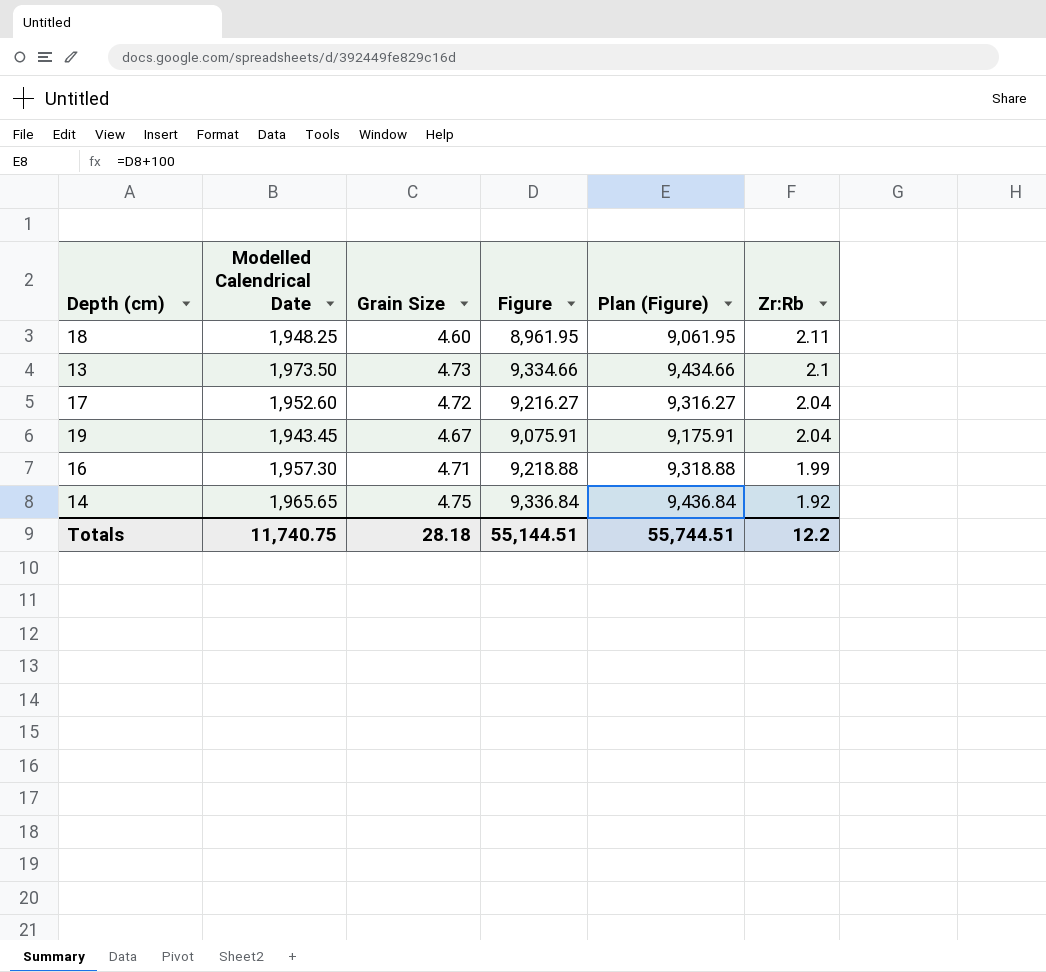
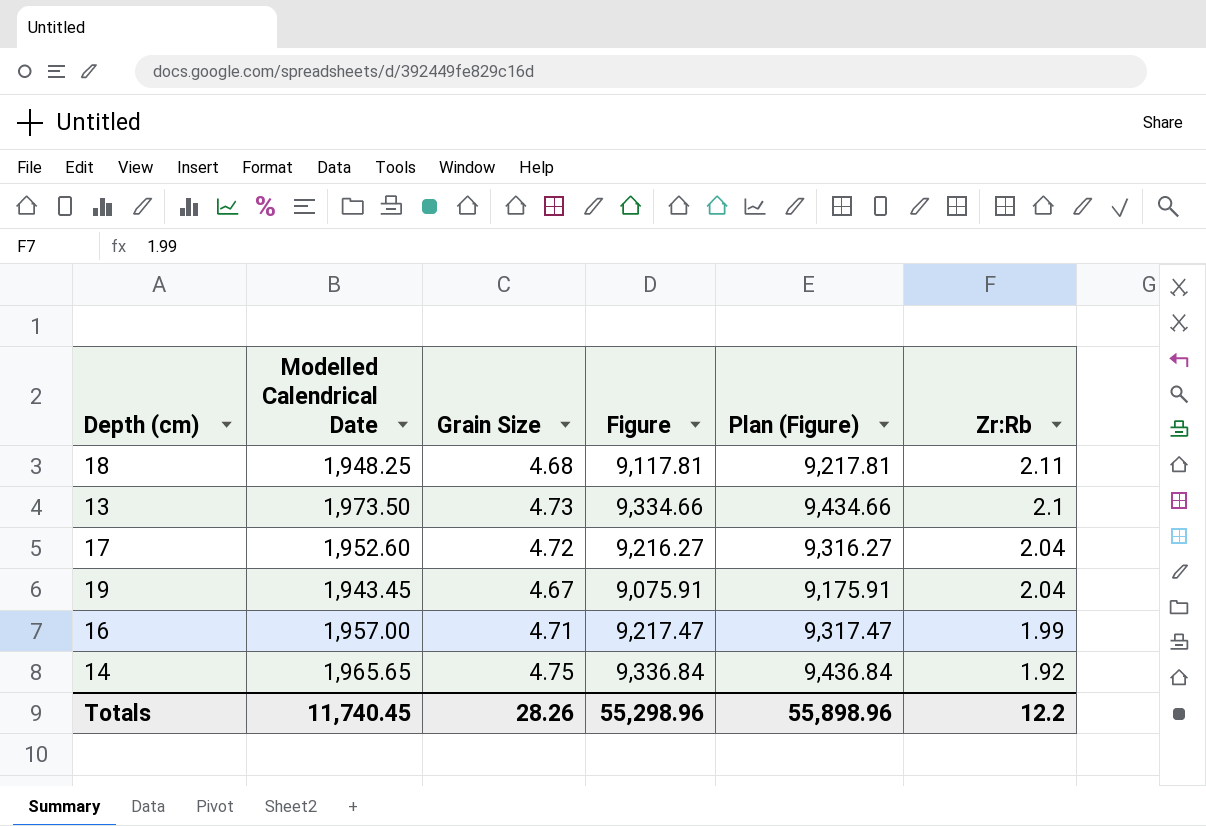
18 | Grain Size: 4.60 -> 4.68
18 | Figure: 8,961.95 -> 9,117.81
18 | Plan (Figure): 9,061.95 -> 9,217.81
16 | Modelled Calendrical Date: 1,957.30 -> 1,957.00
16 | Figure: 9,218.88 -> 9,217.47
16 | Plan (Figure): 9,318.88 -> 9,317.47
Totals | Modelled Calendrical Date: 11,740.75 -> 11,740.45
Totals | Grain Size: 28.18 -> 28.26
Totals | Figure: 55,144.51 -> 55,298.96
Totals | Plan (Figure): 55,744.51 -> 55,898.96

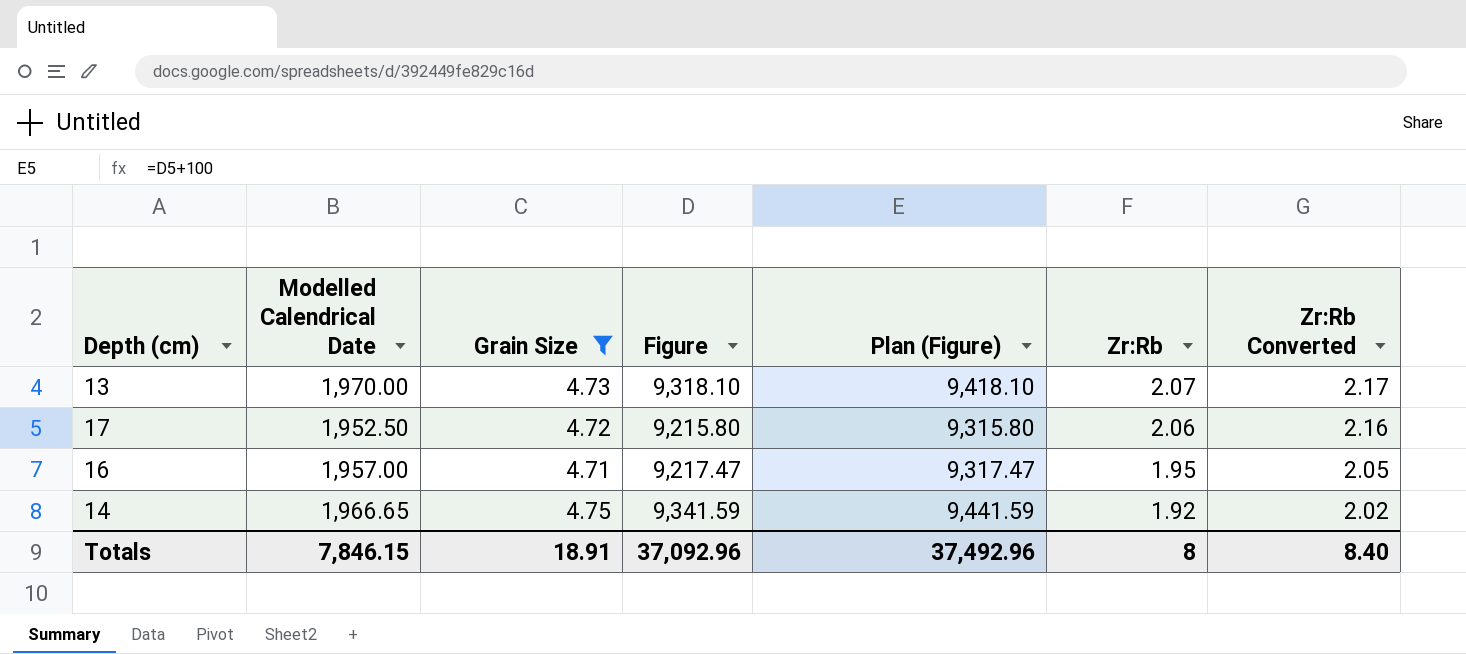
filter: none -> Grain Size >= 4.71
column Zr:Rb Converted | formula: none -> [Zr:Rb] * 1.05
13 | Modelled Calendrical Date: 1,973.50 -> 1,970.00
13 | Figure: 9,334.66 -> 9,318.10
13 | Plan (Figure): 9,434.66 -> 9,418.10
13 | Zr:Rb: 2.1 -> 2.07
17 | Modelled Calendrical Date: 1,952.60 -> 1,952.50
17 | Figure: 9,216.27 -> 9,215.80
17 | Plan (Figure): 9,316.27 -> 9,315.80
17 | Zr:Rb: 2.04 -> 2.06
16 | Zr:Rb: 1.99 -> 1.95
14 | Modelled Calendrical Date: 1,965.65 -> 1,966.65
14 | Figure: 9,336.84 -> 9,341.59
14 | Plan (Figure): 9,436.84 -> 9,441.59
Totals | Modelled Calendrical Date: 11,740.45 -> 7,846.15
Totals | Grain Size: 28.26 -> 18.91
Totals | Figure: 55,298.96 -> 37,092.96
Totals | Plan (Figure): 55,898.96 -> 37,492.96
Totals | Zr:Rb: 12.2 -> 8

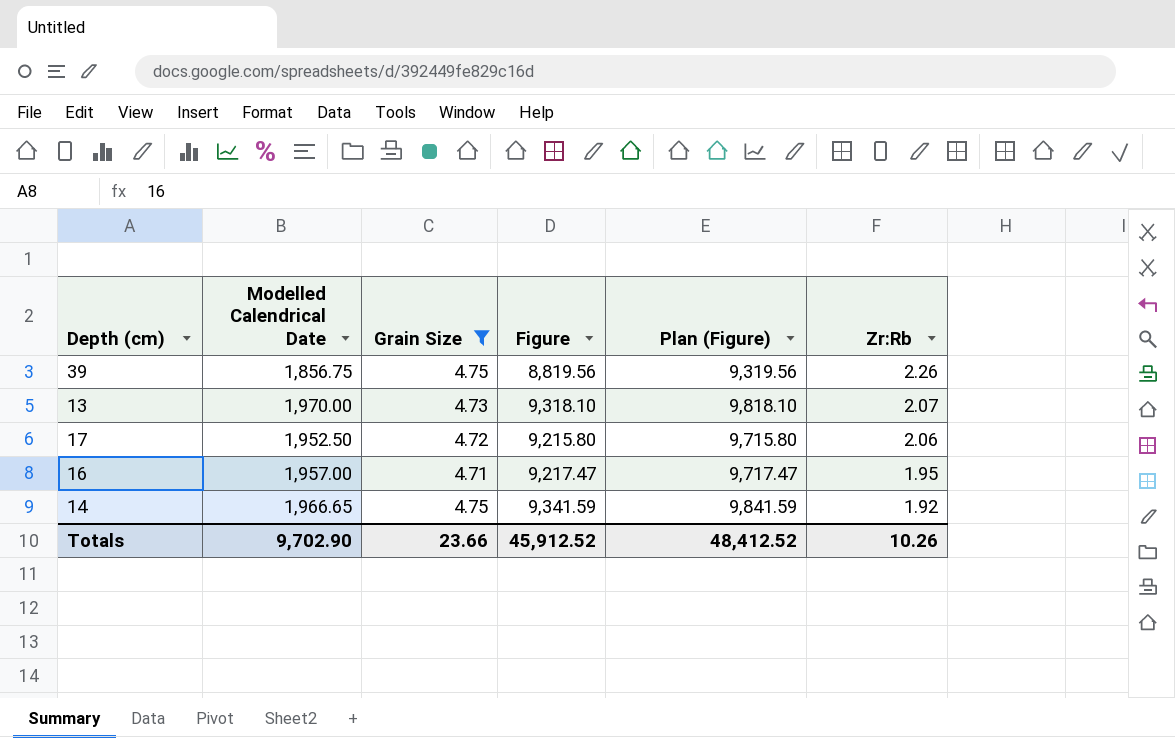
column Zr:Rb Converted | formula: [Zr:Rb] * 1.05 -> none
column Plan (Figure) | formula: [Figure] + 100 -> [Figure] + 500
row 39: none -> 1,856.75 | 4.75 | 8,819.56 | 9,319.56 | 2.26
Totals | Modelled Calendrical Date: 7,846.15 -> 9,702.90
Totals | Grain Size: 18.91 -> 23.66
Totals | Figure: 37,092.96 -> 45,912.52
Totals | Plan (Figure): 37,492.96 -> 48,412.52
Totals | Zr:Rb: 8 -> 10.26

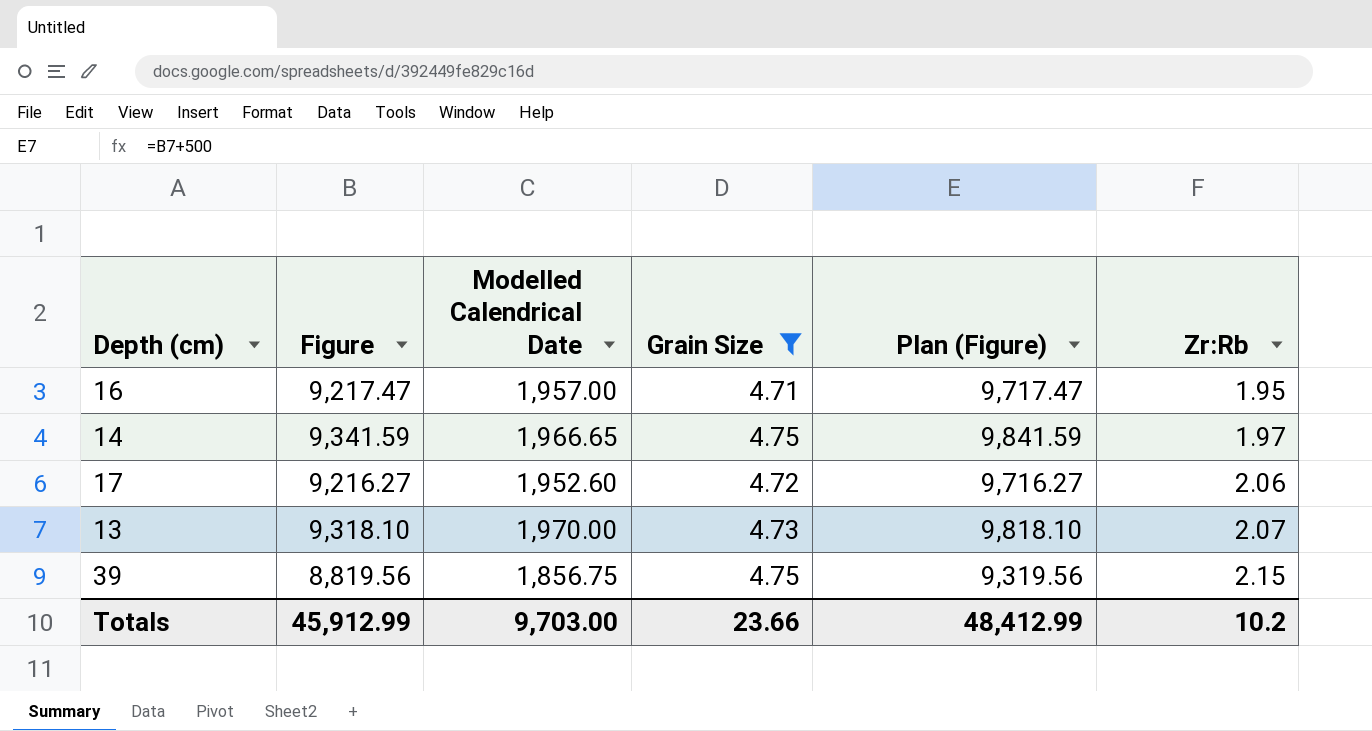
row order: Zr:Rb descending -> Zr:Rb ascending
column Figure | position: 4 -> 2
14 | Zr:Rb: 1.92 -> 1.97
17 | Figure: 9,215.80 -> 9,216.27
17 | Modelled Calendrical Date: 1,952.50 -> 1,952.60
17 | Plan (Figure): 9,715.80 -> 9,716.27
39 | Zr:Rb: 2.26 -> 2.15
Totals | Figure: 45,912.52 -> 45,912.99
Totals | Modelled Calendrical Date: 9,702.90 -> 9,703.00
Totals | Plan (Figure): 48,412.52 -> 48,412.99
Totals | Zr:Rb: 10.26 -> 10.2

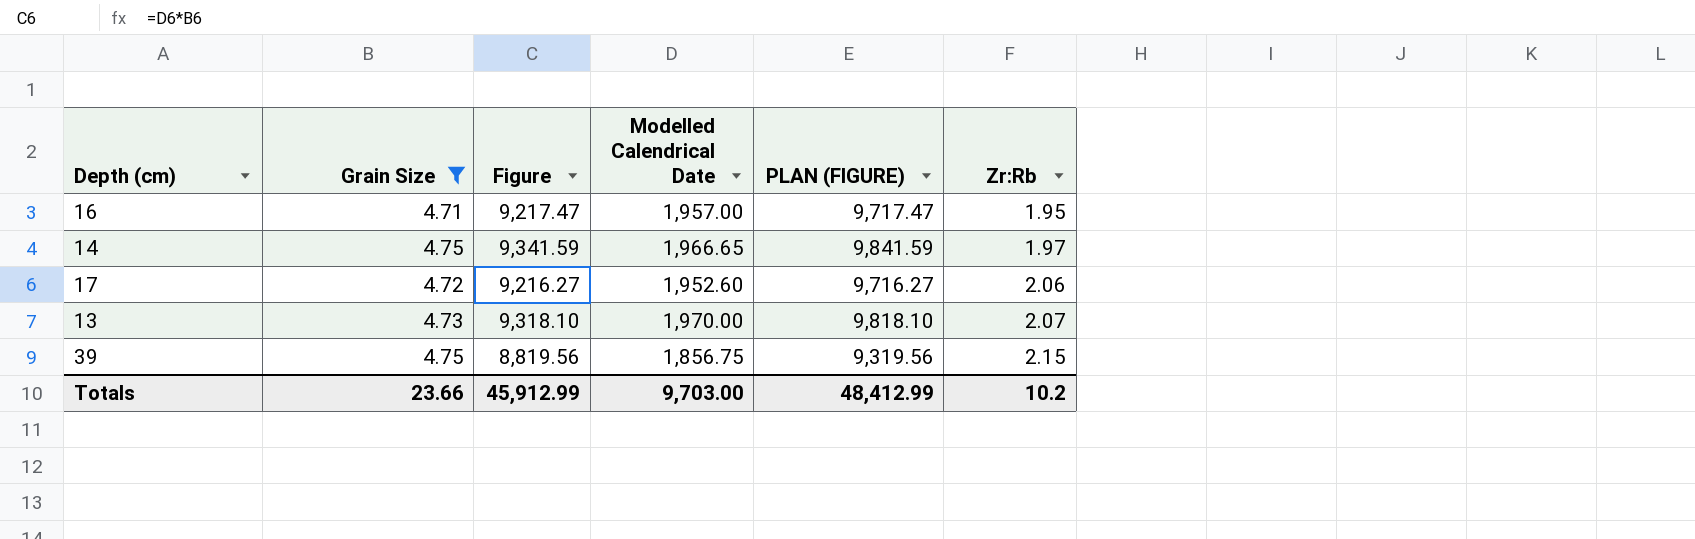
column Grain Size | position: 4 -> 2
column name: Plan (Figure) -> PLAN (FIGURE)

